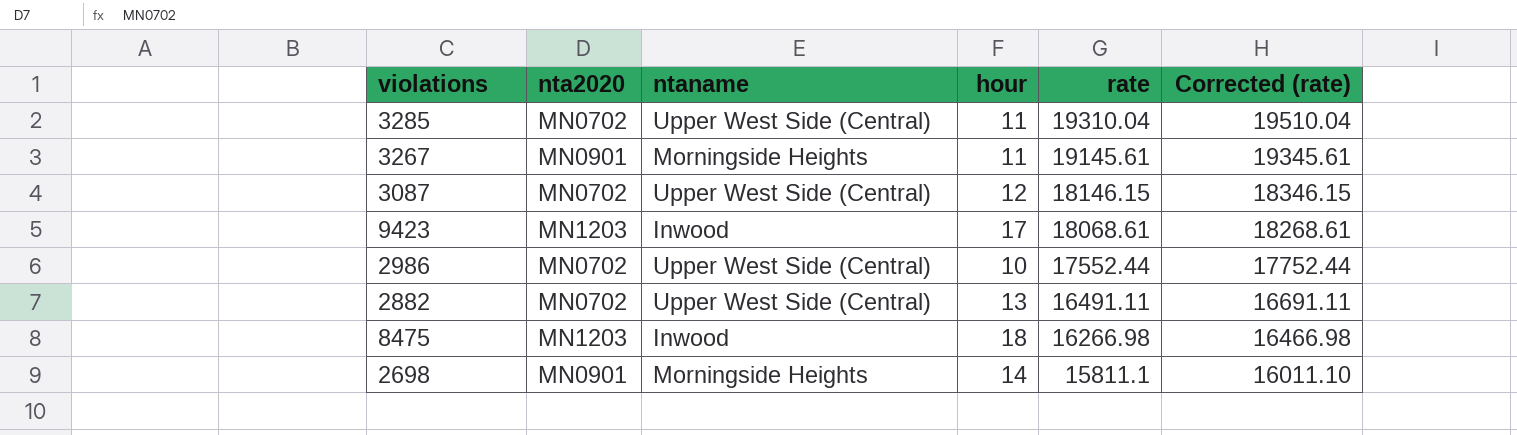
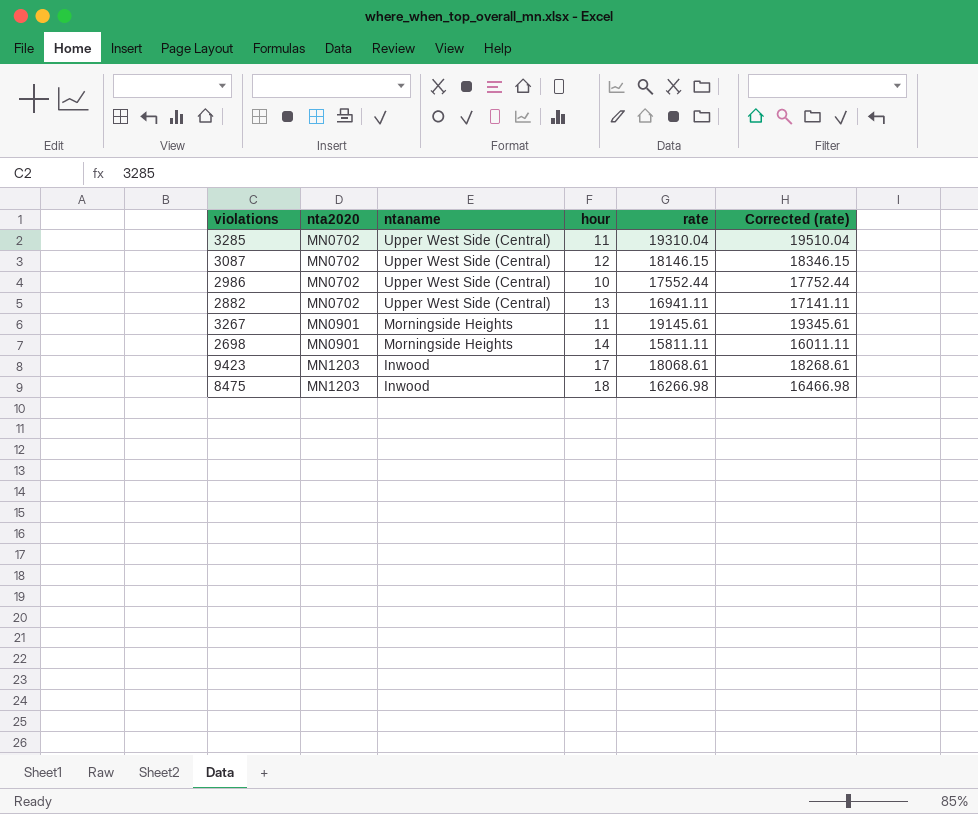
row order: rate descending -> nta2020 ascending
2882 | rate: 16491.11 -> 16941.11
2882 | Corrected (rate): 16691.11 -> 17141.11
2698 | rate: 15811.1 -> 15811.11
2698 | Corrected (rate): 16011.10 -> 16011.11

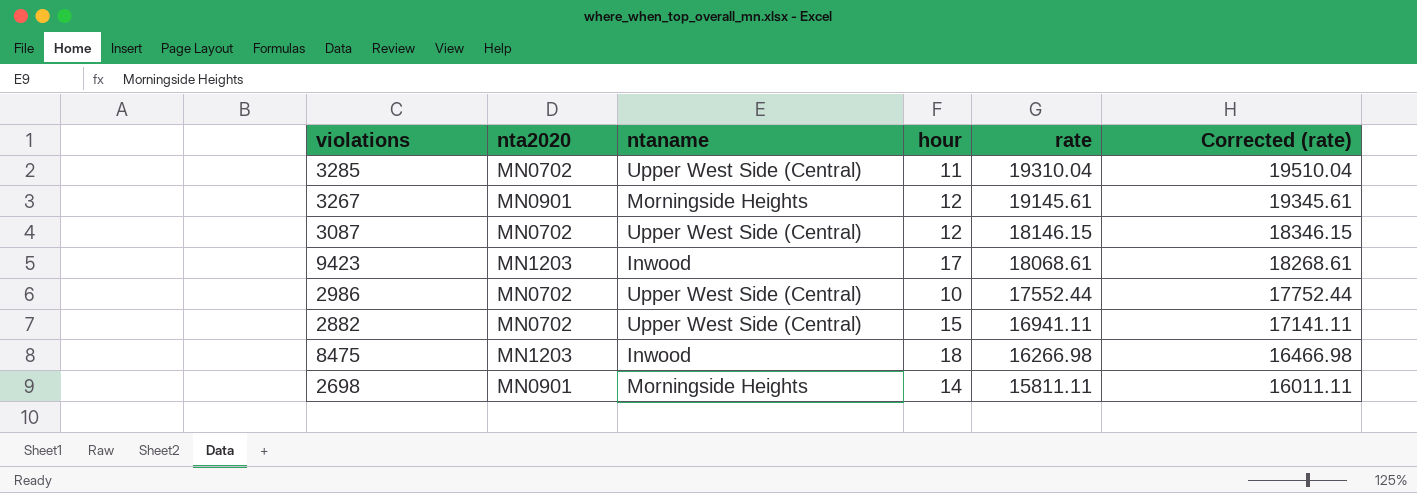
row order: nta2020 ascending -> rate descending
3267 | hour: 11 -> 12
2882 | hour: 13 -> 15

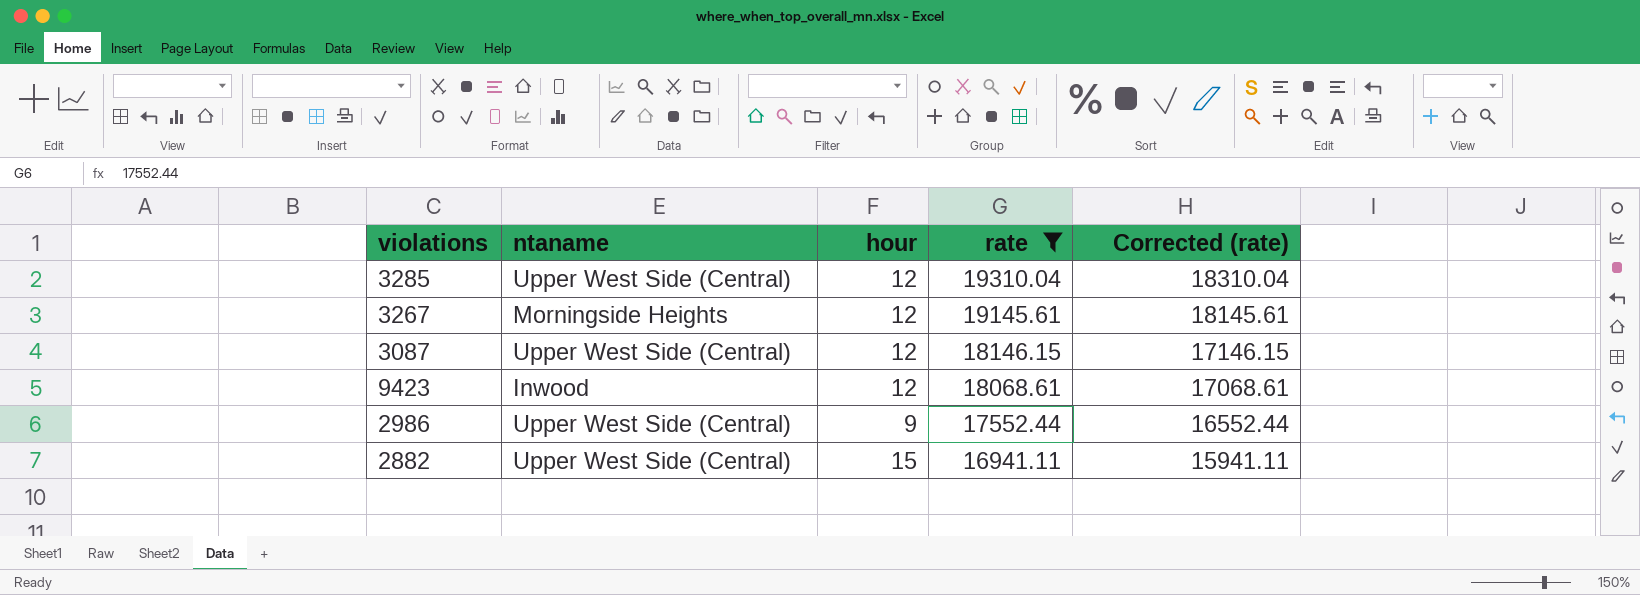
filter: none -> rate >= 16941.11
column nta2020 | position: 2 -> none
column Corrected (rate) | formula: [rate] + 200 -> [rate] - 1000
3285 | hour: 11 -> 12
9423 | hour: 17 -> 12
2986 | hour: 10 -> 9

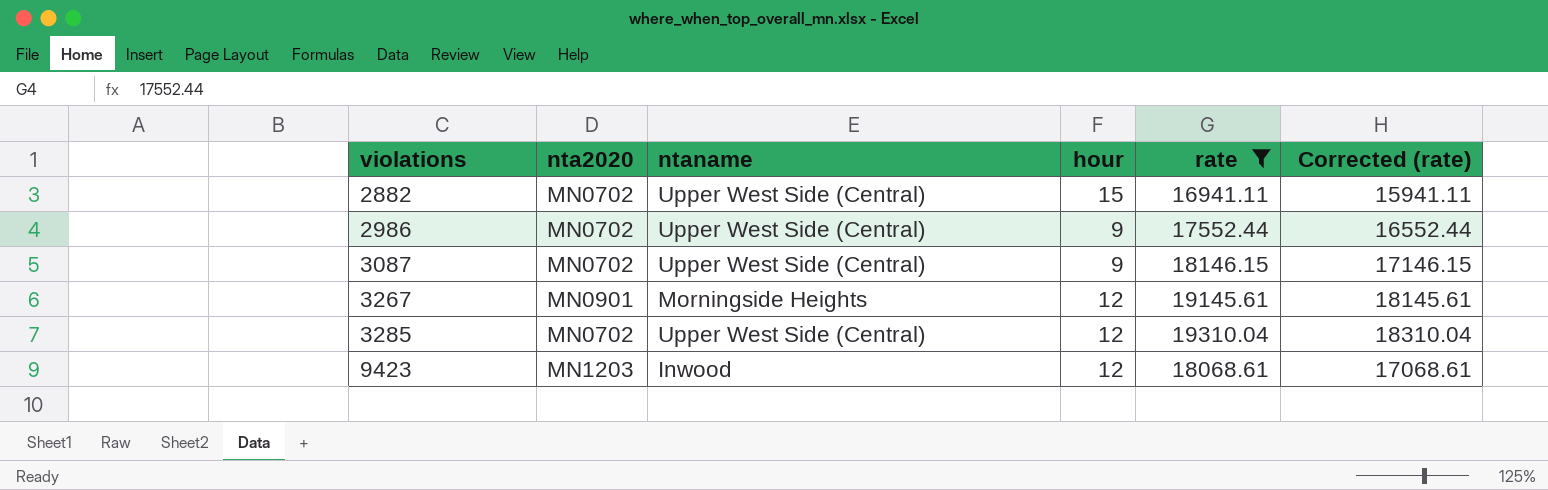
row order: rate descending -> violations ascending
column nta2020 | position: none -> 2
3087 | hour: 12 -> 9

